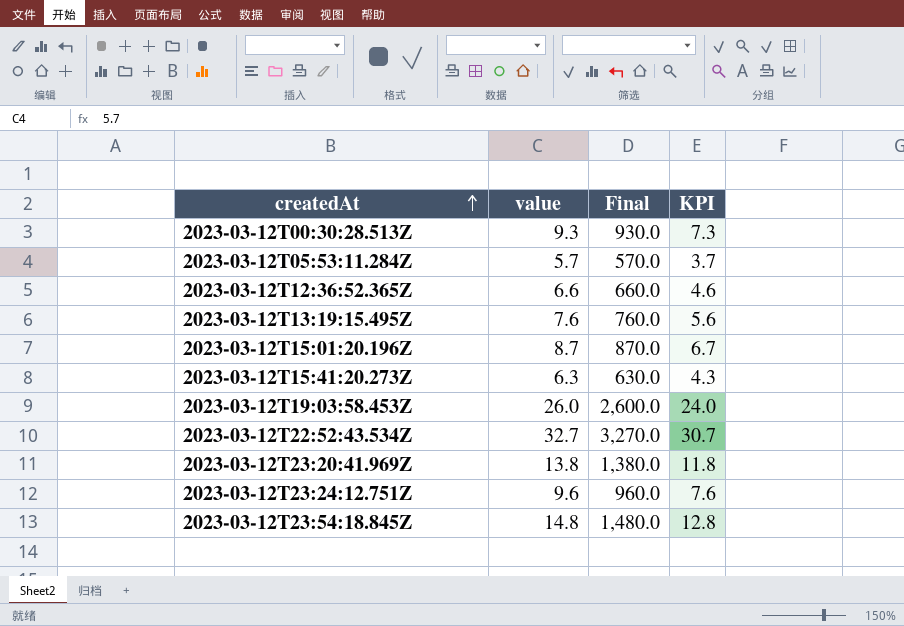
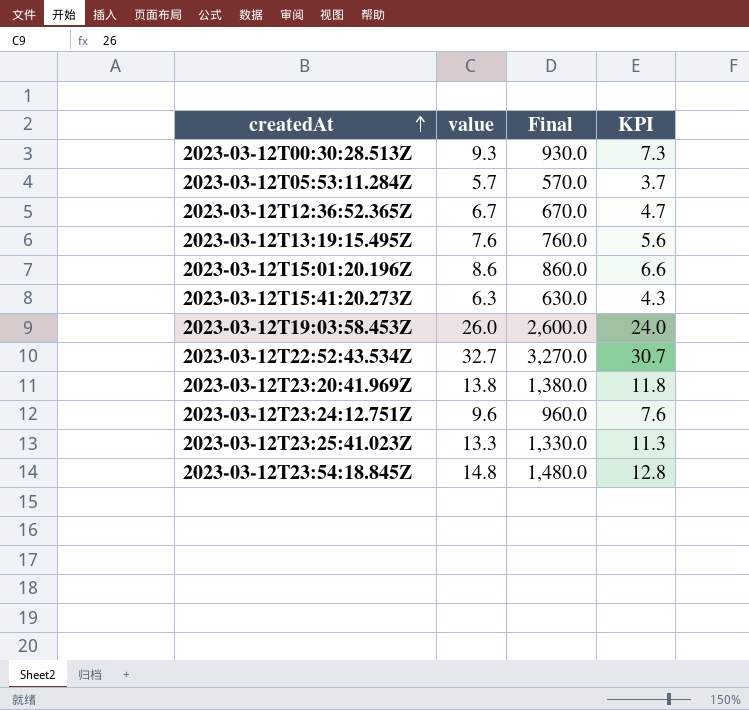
2023-03-12T12:36:52.365Z | value: 6.6 -> 6.7
2023-03-12T12:36:52.365Z | Final: 660.0 -> 670.0
2023-03-12T12:36:52.365Z | KPI: 4.6 -> 4.7
2023-03-12T15:01:20.196Z | value: 8.7 -> 8.6
2023-03-12T15:01:20.196Z | Final: 870.0 -> 860.0
2023-03-12T15:01:20.196Z | KPI: 6.7 -> 6.6
row 2023-03-12T23:25:41.023Z: none -> 13.3 | 1,330.0 | 11.3

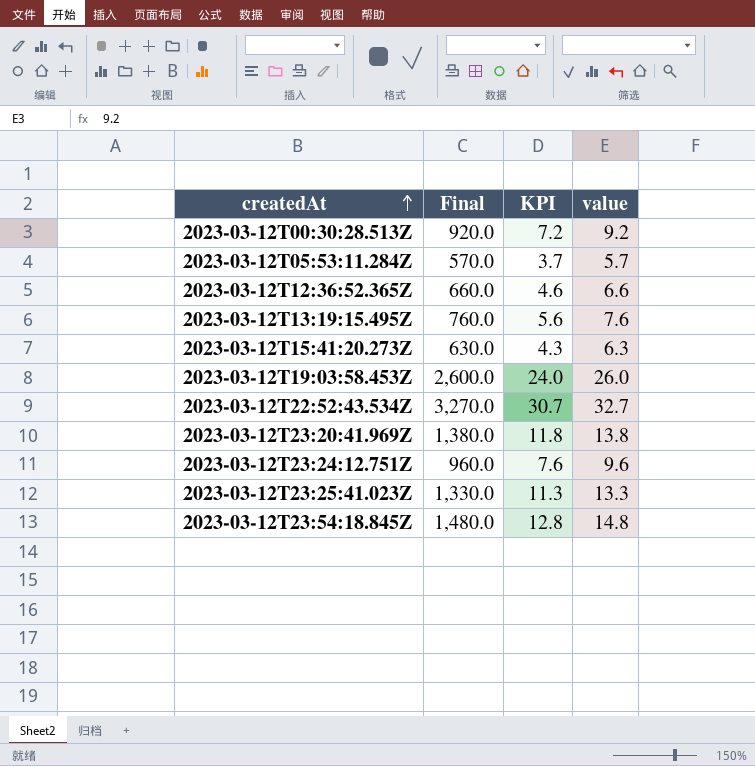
column value | position: 2 -> 4
row 2023-03-12T15:01:20.196Z: 8.6 | 860.0 | 6.6 -> none
2023-03-12T00:30:28.513Z | Final: 930.0 -> 920.0
2023-03-12T00:30:28.513Z | KPI: 7.3 -> 7.2
2023-03-12T00:30:28.513Z | value: 9.3 -> 9.2
2023-03-12T12:36:52.365Z | Final: 670.0 -> 660.0
2023-03-12T12:36:52.365Z | KPI: 4.7 -> 4.6
2023-03-12T12:36:52.365Z | value: 6.7 -> 6.6

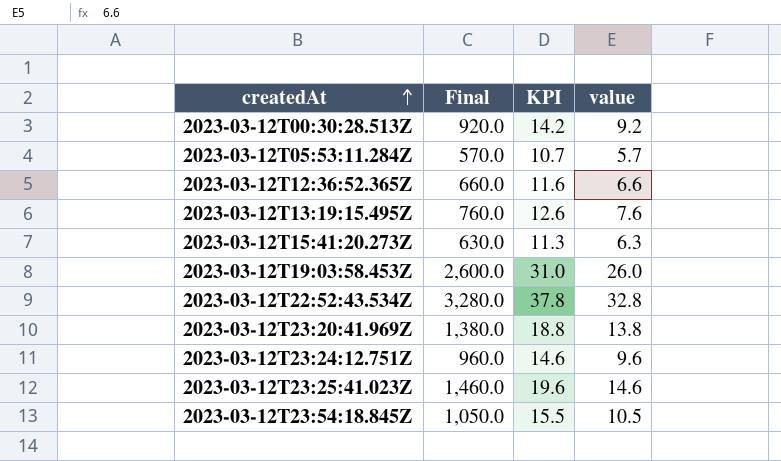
column KPI | formula: [value] - 2 -> [value] + 5
2023-03-12T22:52:43.534Z | Final: 3,270.0 -> 3,280.0
2023-03-12T22:52:43.534Z | value: 32.7 -> 32.8
2023-03-12T23:25:41.023Z | Final: 1,330.0 -> 1,460.0
2023-03-12T23:25:41.023Z | value: 13.3 -> 14.6
2023-03-12T23:54:18.845Z | Final: 1,480.0 -> 1,050.0
2023-03-12T23:54:18.845Z | value: 14.8 -> 10.5

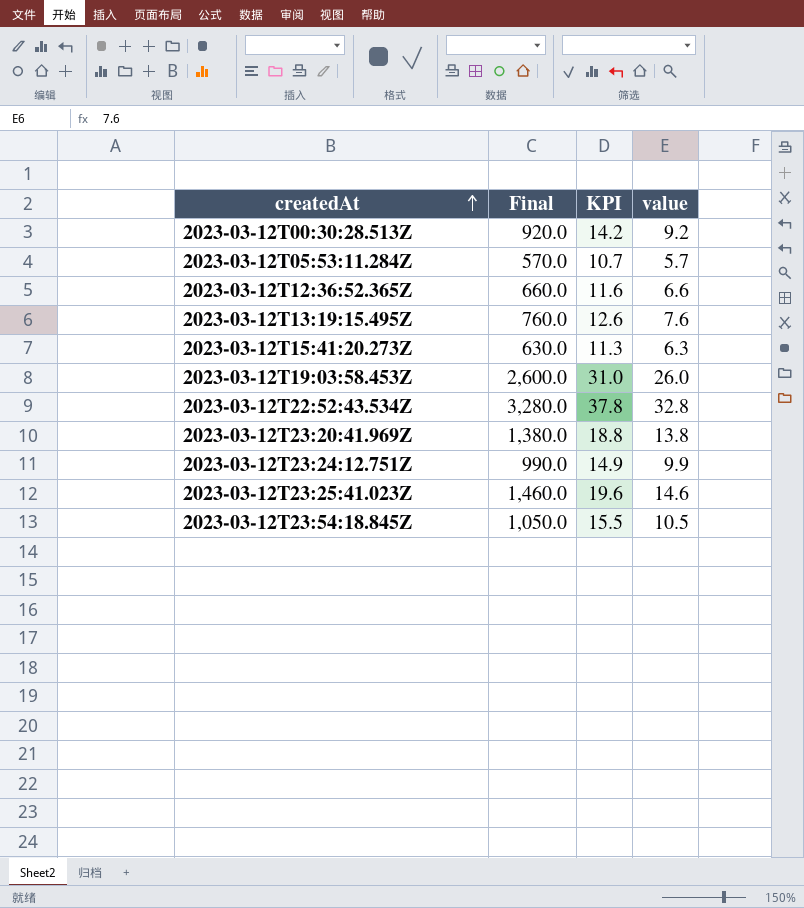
2023-03-12T23:24:12.751Z | Final: 960.0 -> 990.0
2023-03-12T23:24:12.751Z | KPI: 14.6 -> 14.9
2023-03-12T23:24:12.751Z | value: 9.6 -> 9.9

